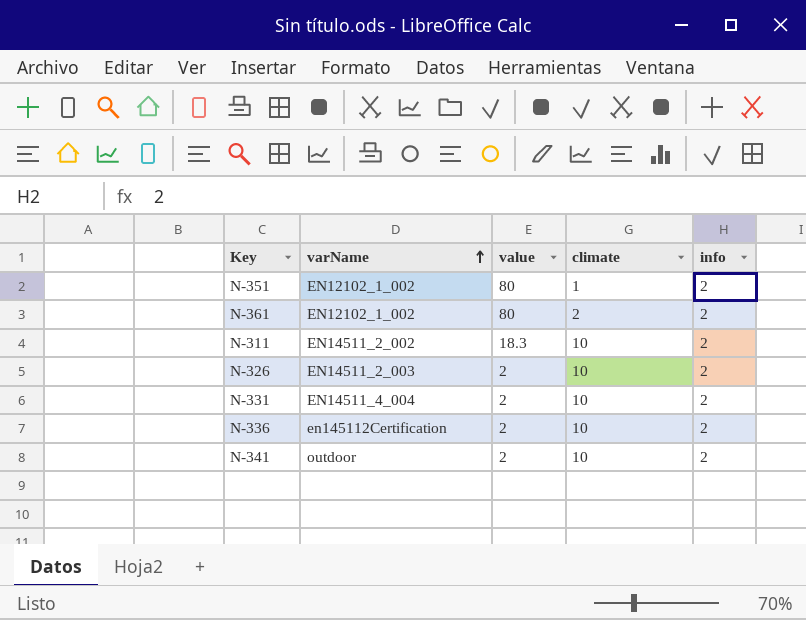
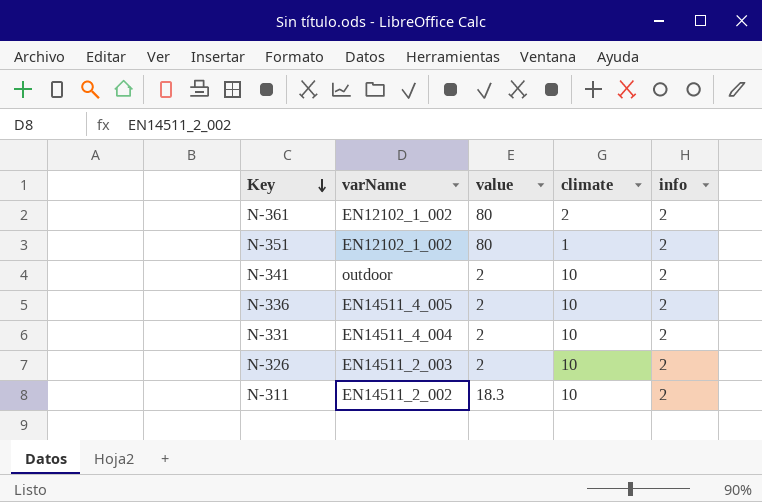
row order: varName ascending -> Key descending
N-336 | varName: en145112Certification -> EN14511_4_005

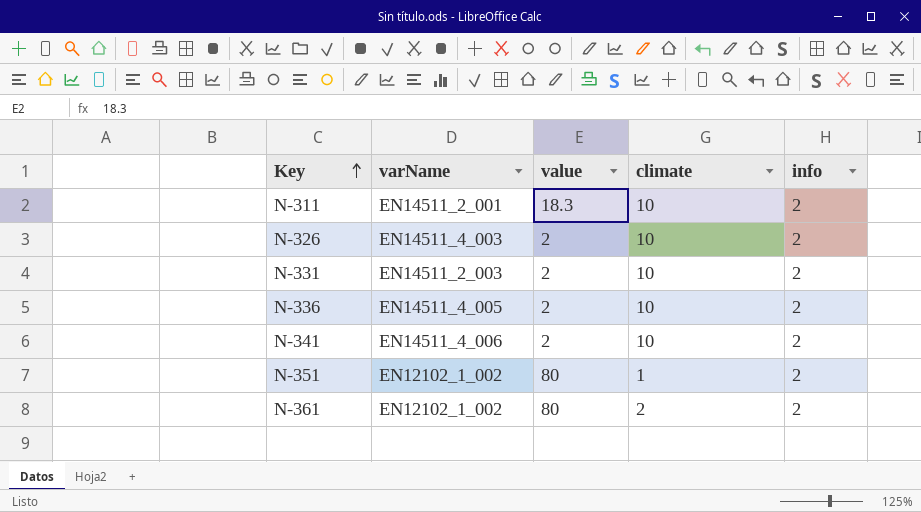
row order: Key descending -> Key ascending
N-311 | varName: EN14511_2_002 -> EN14511_2_001
N-326 | varName: EN14511_2_003 -> EN14511_4_003
N-331 | varName: EN14511_4_004 -> EN14511_2_003
N-341 | varName: outdoor -> EN14511_4_006

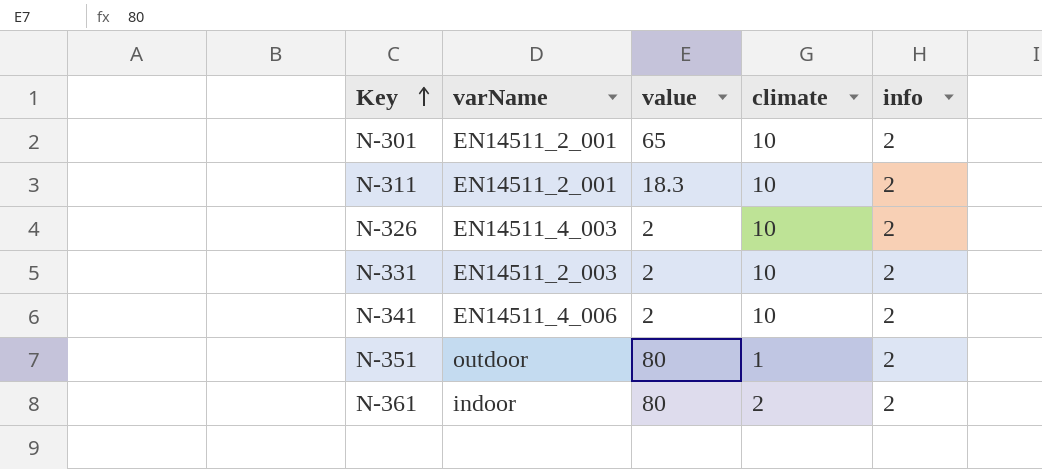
row N-336: EN14511_4_005 | 2 | 10 | 2 -> none
row N-301: none -> EN14511_2_001 | 65 | 10 | 2
N-351 | varName: EN12102_1_002 -> outdoor
N-361 | varName: EN12102_1_002 -> indoor

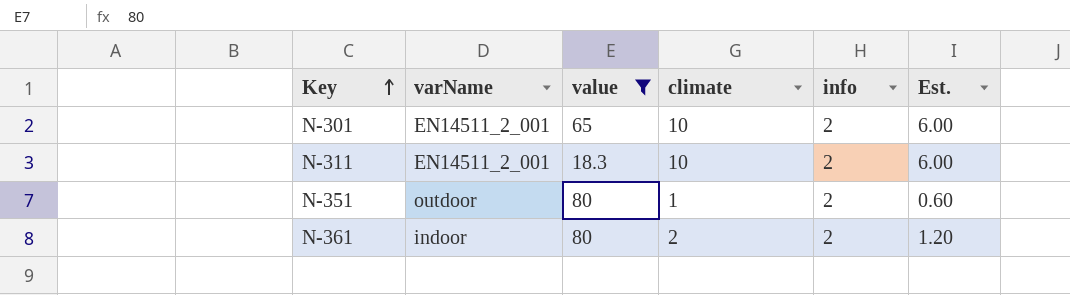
filter: none -> value != 2
column Est. | formula: none -> [climate] * 0.6

